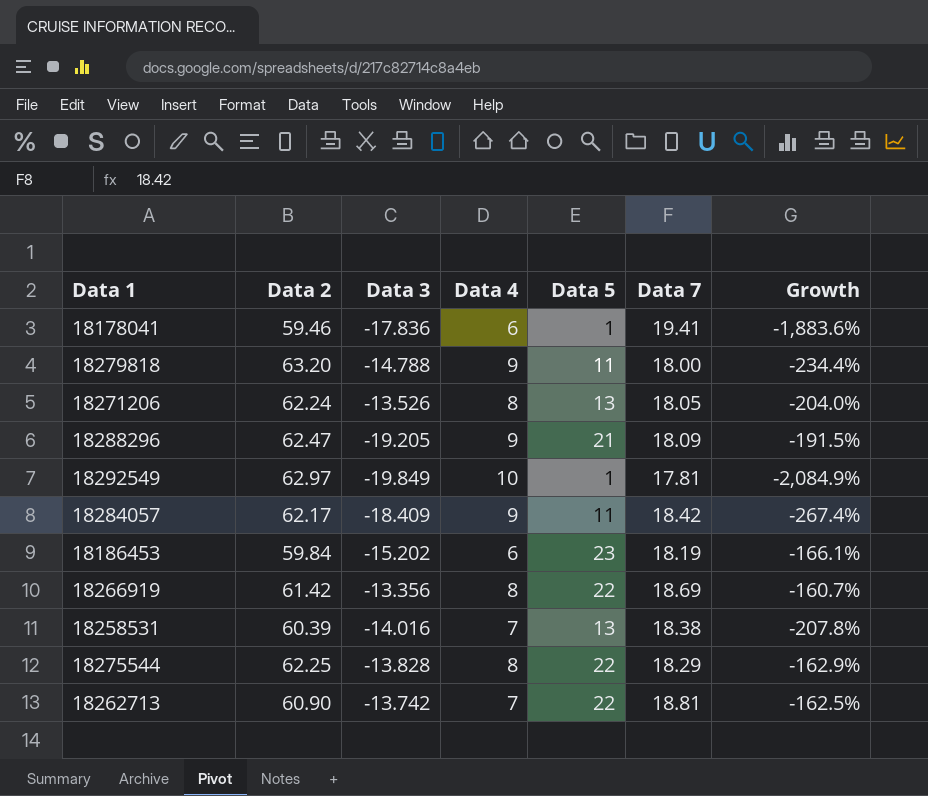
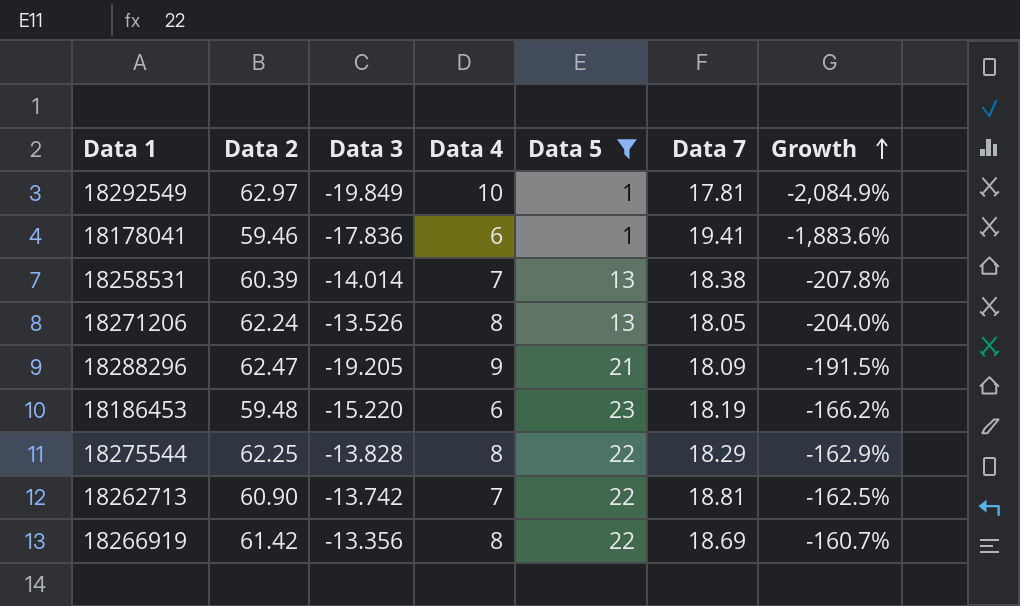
filter: none -> Data 5 != 11
row order: none -> Growth ascending
18258531 | Data 3: -14.016 -> -14.014
18186453 | Data 2: 59.84 -> 59.48
18186453 | Data 3: -15.202 -> -15.220
18186453 | Growth: -166.1% -> -166.2%

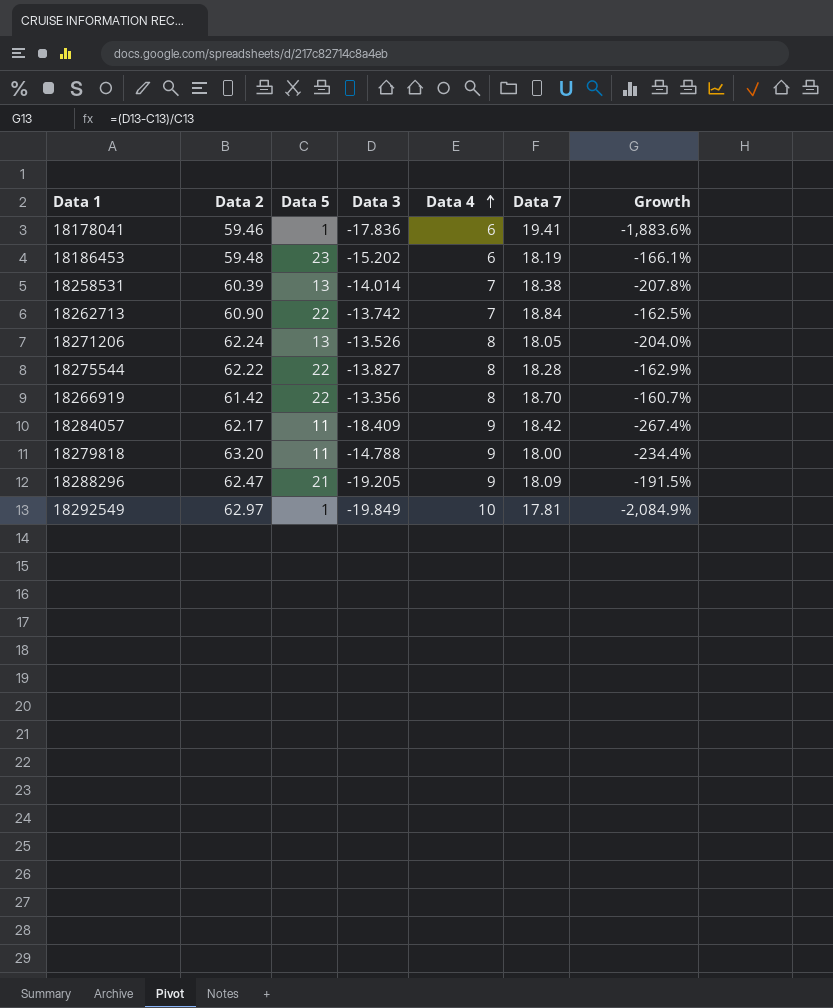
filter: Data 5 != 11 -> none
row order: Growth ascending -> Data 4 ascending
column Data 5 | position: 5 -> 3
18186453 | Data 3: -15.220 -> -15.202
18186453 | Growth: -166.2% -> -166.1%
18262713 | Data 7: 18.81 -> 18.84
18275544 | Data 2: 62.25 -> 62.22
18275544 | Data 3: -13.828 -> -13.827
18275544 | Data 7: 18.29 -> 18.28
18266919 | Data 7: 18.69 -> 18.70

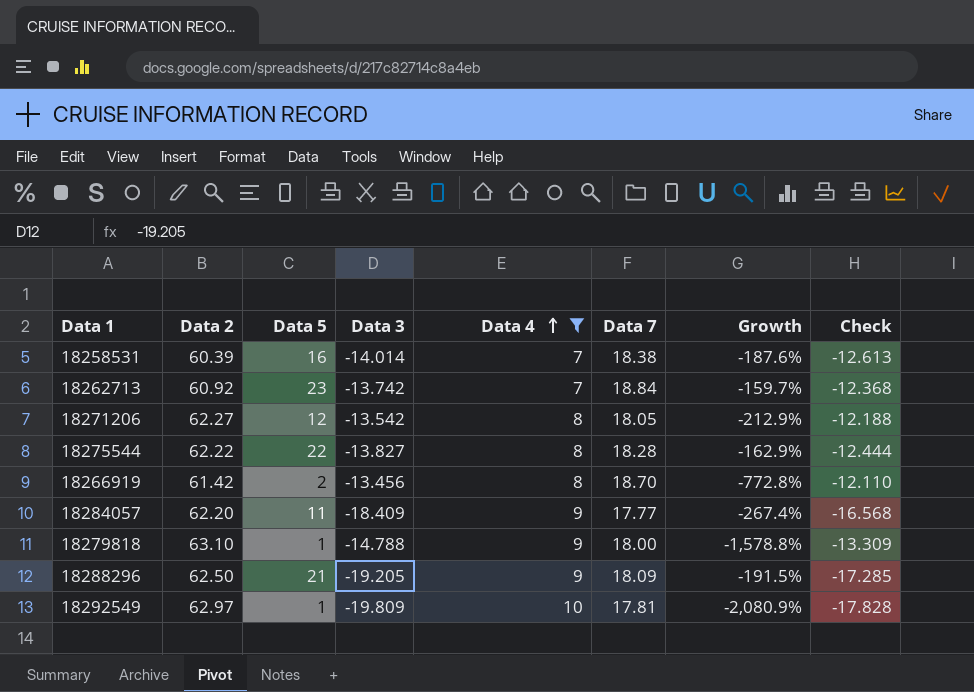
filter: none -> Data 4 != 6
column Check | formula: none -> [Data 3] * 0.9
18258531 | Data 5: 13 -> 16
18258531 | Growth: -207.8% -> -187.6%
18262713 | Data 2: 60.90 -> 60.92
18262713 | Data 5: 22 -> 23
18262713 | Growth: -162.5% -> -159.7%
18271206 | Data 2: 62.24 -> 62.27
18271206 | Data 5: 13 -> 12
18271206 | Data 3: -13.526 -> -13.542
18271206 | Growth: -204.0% -> -212.9%
18266919 | Data 5: 22 -> 2
18266919 | Data 3: -13.356 -> -13.456
18266919 | Growth: -160.7% -> -772.8%
18284057 | Data 2: 62.17 -> 62.20
18284057 | Data 7: 18.42 -> 17.77
18279818 | Data 2: 63.20 -> 63.10
18279818 | Data 5: 11 -> 1
18279818 | Growth: -234.4% -> -1,578.8%
18288296 | Data 2: 62.47 -> 62.50
18292549 | Data 3: -19.849 -> -19.809
18292549 | Growth: -2,084.9% -> -2,080.9%

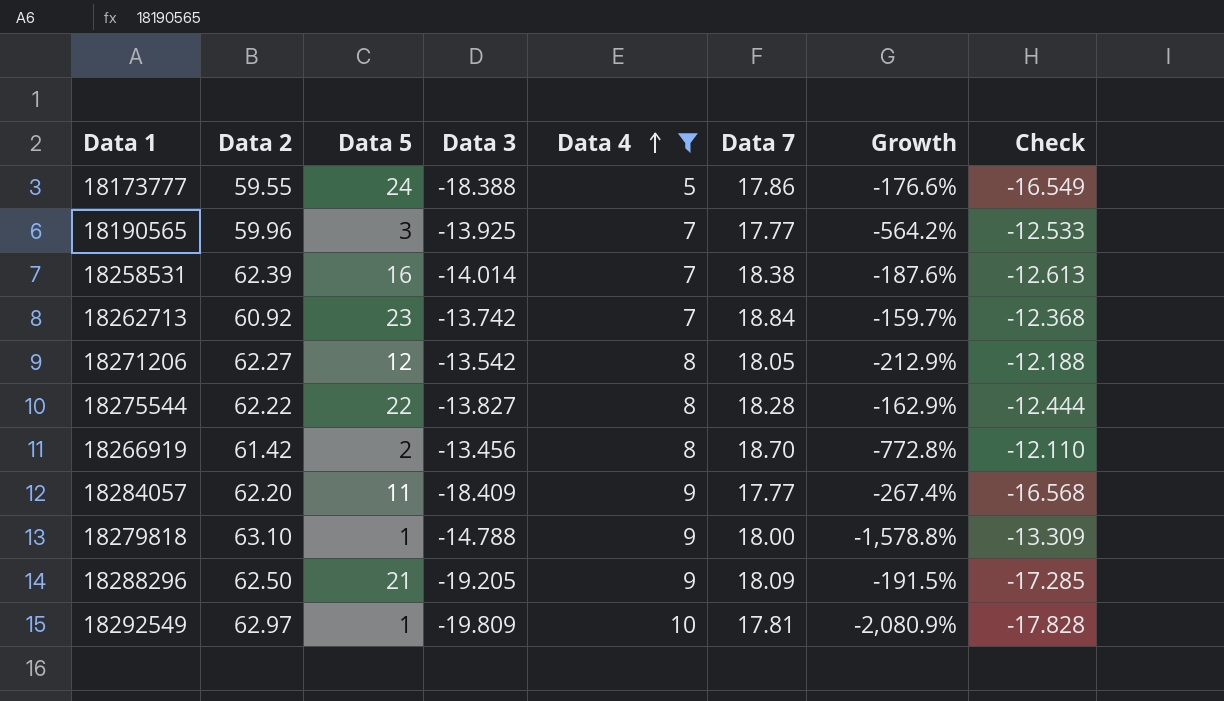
row 18173777: none -> 59.55 | 24 | -18.388 | 5 | 17.86 | -176.6% | -16.549
row 18190565: none -> 59.96 | 3 | -13.925 | 7 | 17.77 | -564.2% | -12.533
18258531 | Data 2: 60.39 -> 62.39

